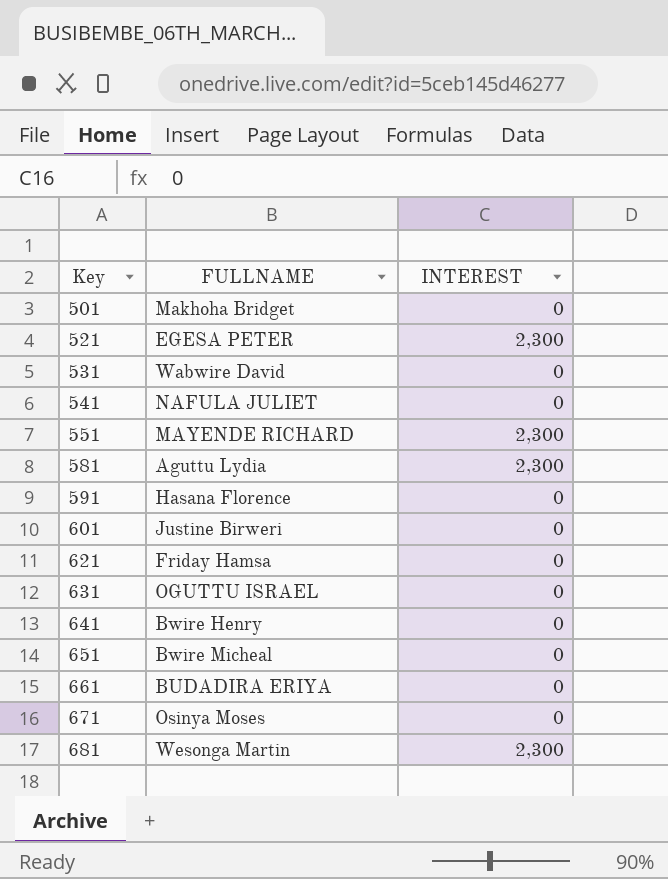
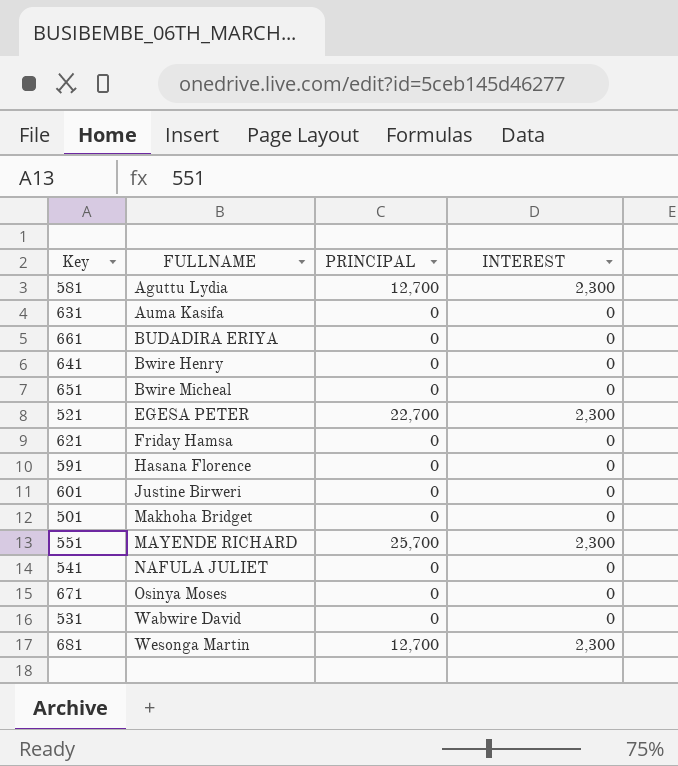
row order: Key ascending -> FULLNAME ascending
column PRINCIPAL | position: none -> 3
631 | FULLNAME: OGUTTU ISRAEL -> Auma Kasifa

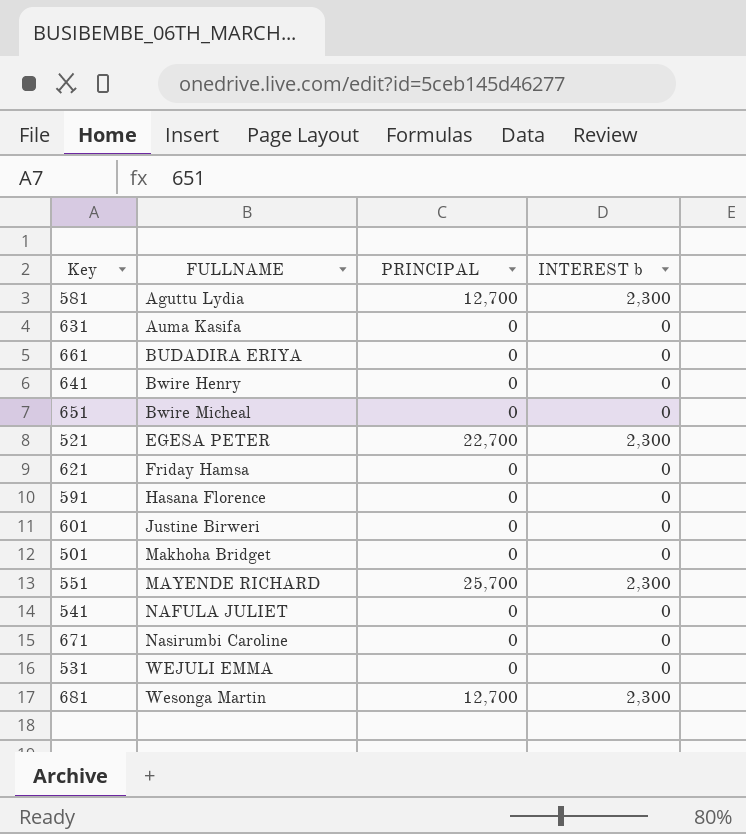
column name: INTEREST -> INTEREST b
671 | FULLNAME: Osinya Moses -> Nasirumbi Caroline
531 | FULLNAME: Wabwire David -> WEJULI EMMA

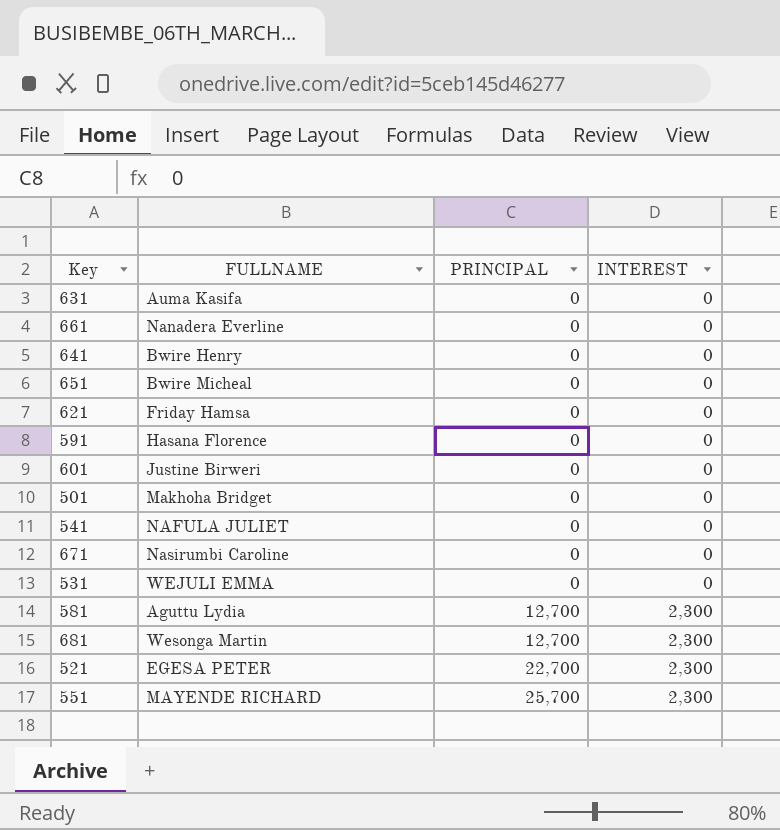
row order: FULLNAME ascending -> PRINCIPAL ascending
column name: INTEREST b -> INTEREST
661 | FULLNAME: BUDADIRA ERIYA -> Nanadera Everline

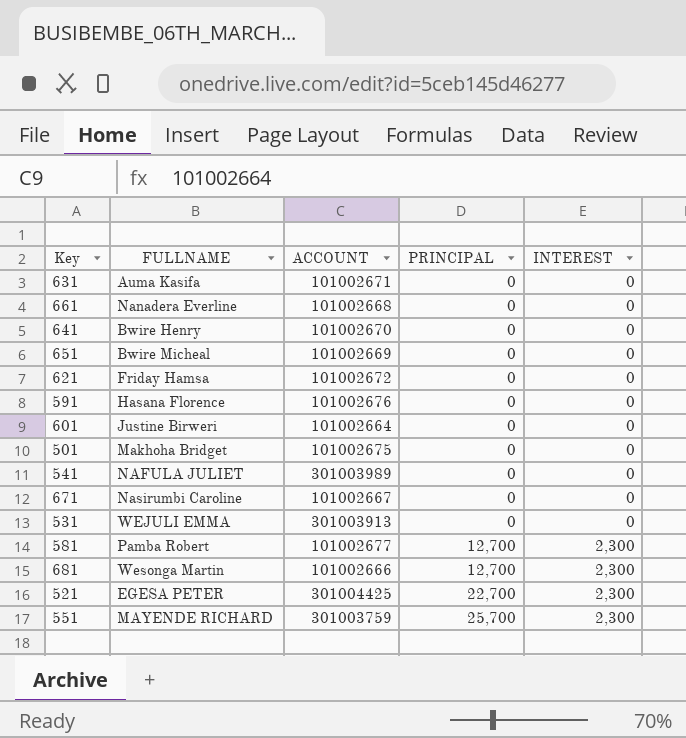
column ACCOUNT | position: none -> 3
581 | FULLNAME: Aguttu Lydia -> Pamba Robert

